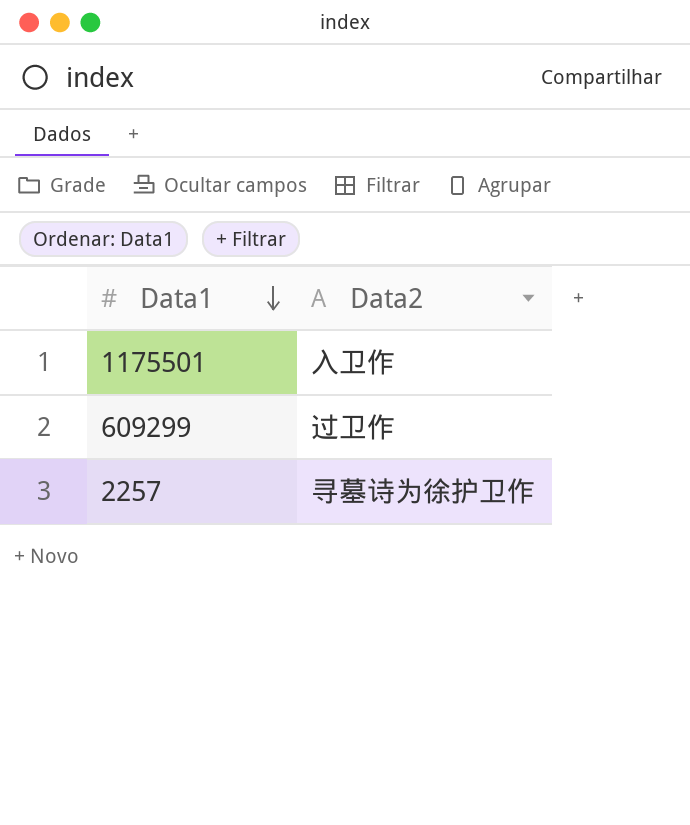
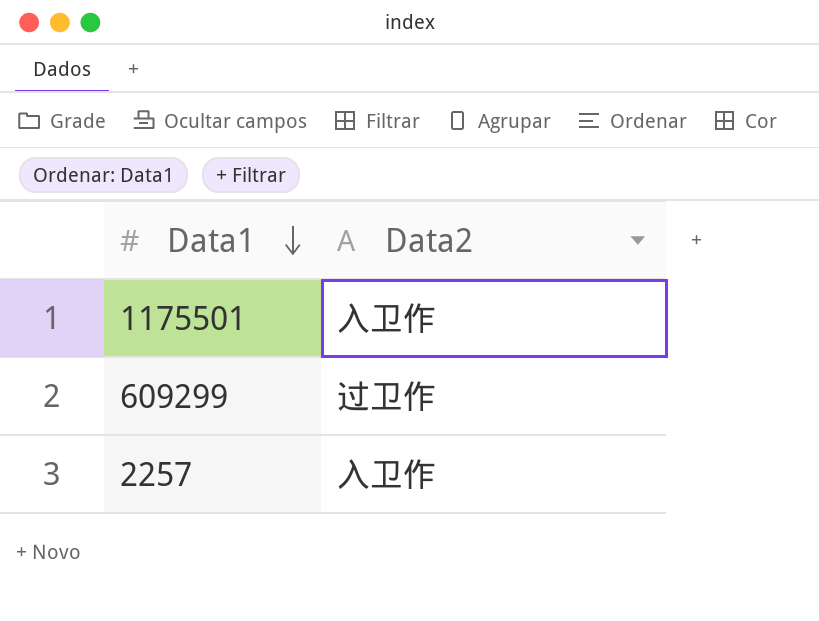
2257 | Data2: 寻墓诗为徐护卫作 -> 入卫作

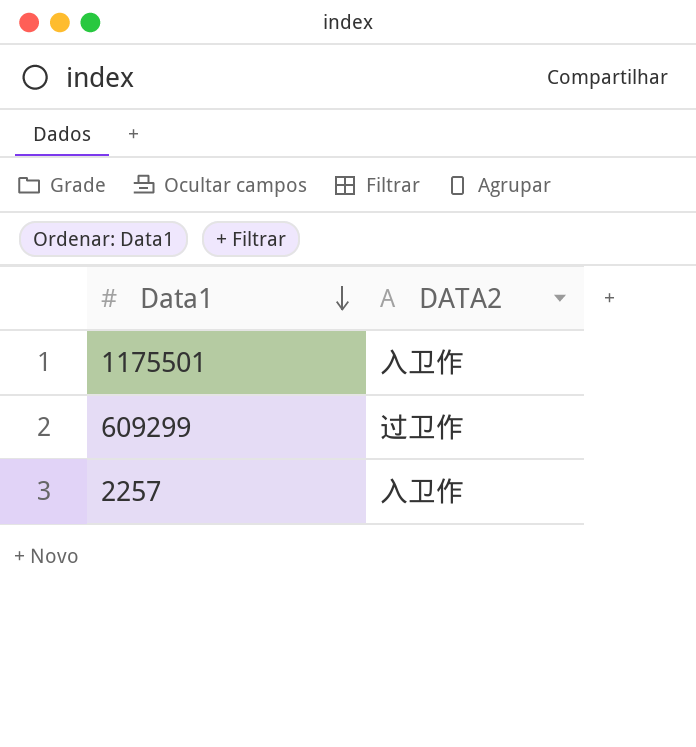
column name: Data2 -> DATA2

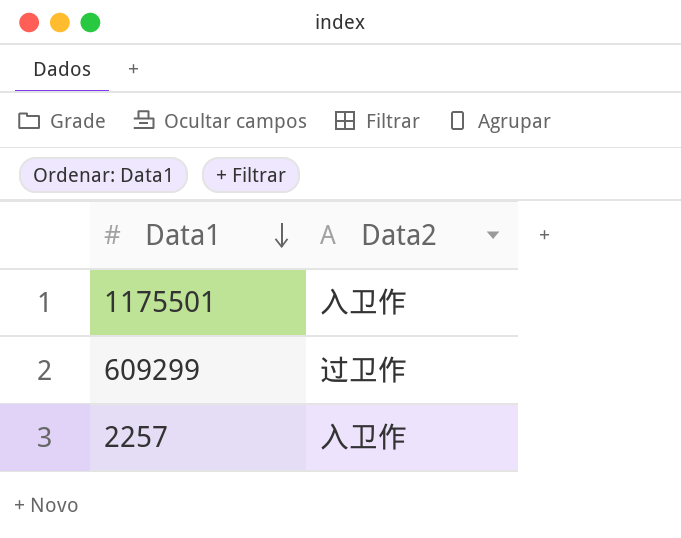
column name: DATA2 -> Data2

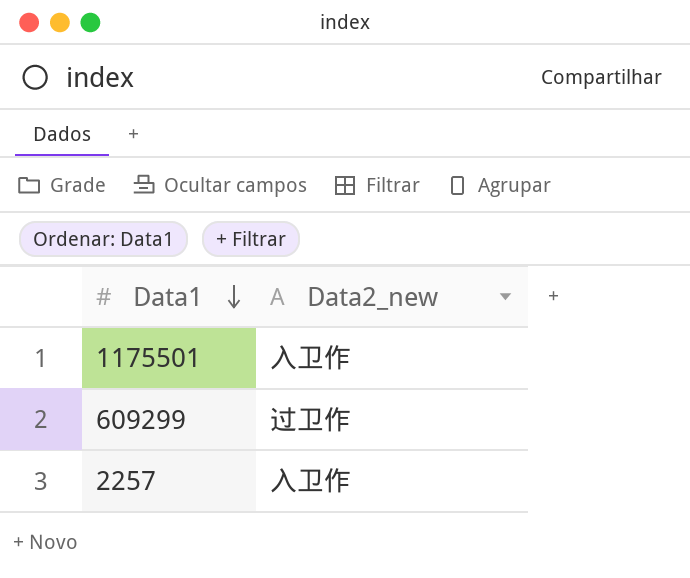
column name: Data2 -> Data2_new

